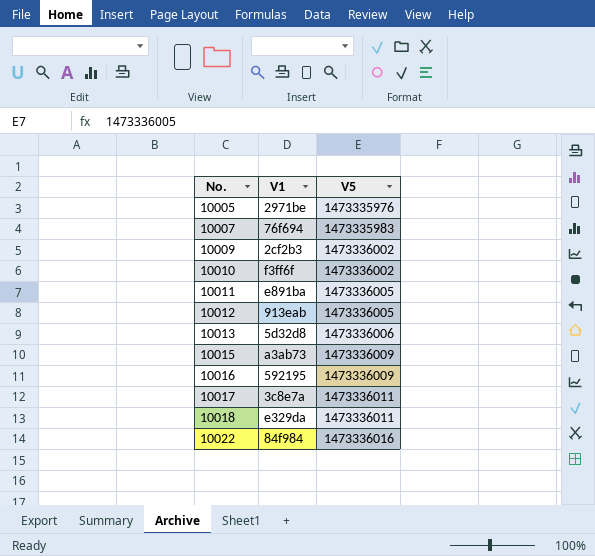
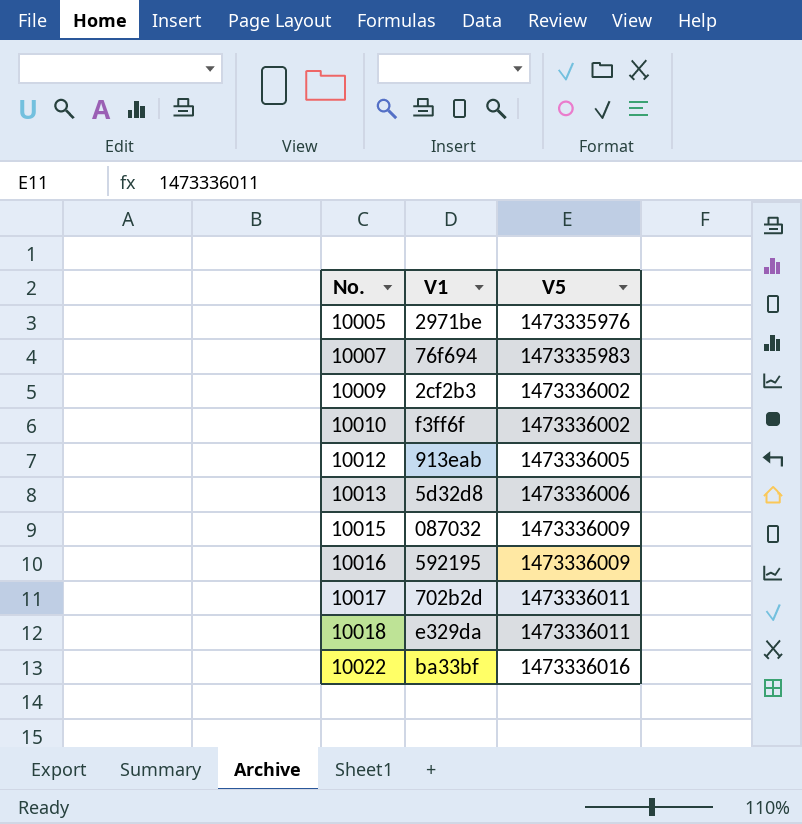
row 10011: e891ba | 1473336005 -> none
10015 | V1: a3ab73 -> 087032
10017 | V1: 3c8e7a -> 702b2d
10022 | V1: 84f984 -> ba33bf

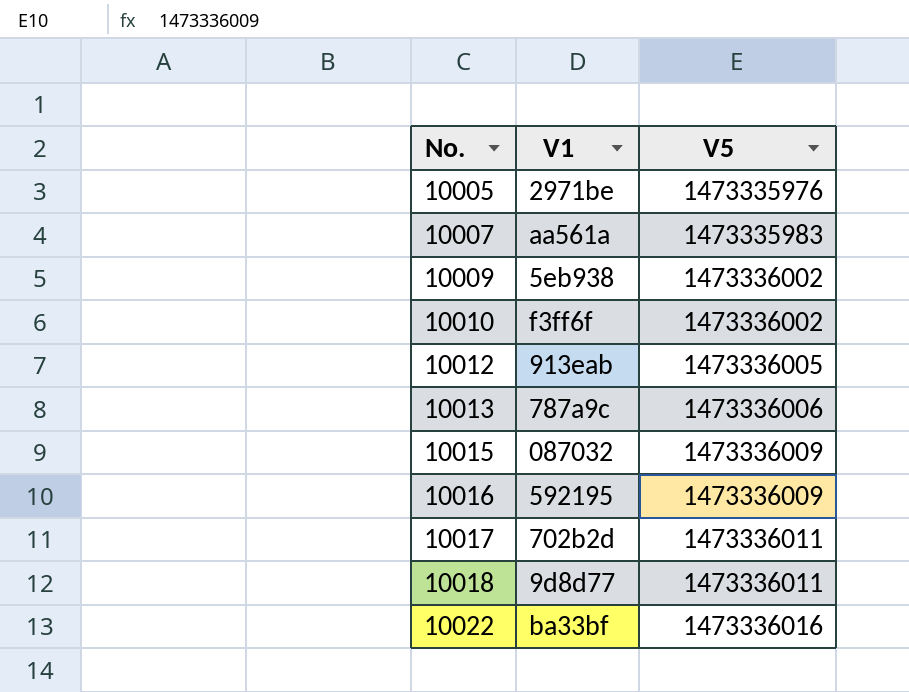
10007 | V1: 76f694 -> aa561a
10009 | V1: 2cf2b3 -> 5eb938
10013 | V1: 5d32d8 -> 787a9c
10018 | V1: e329da -> 9d8d77

